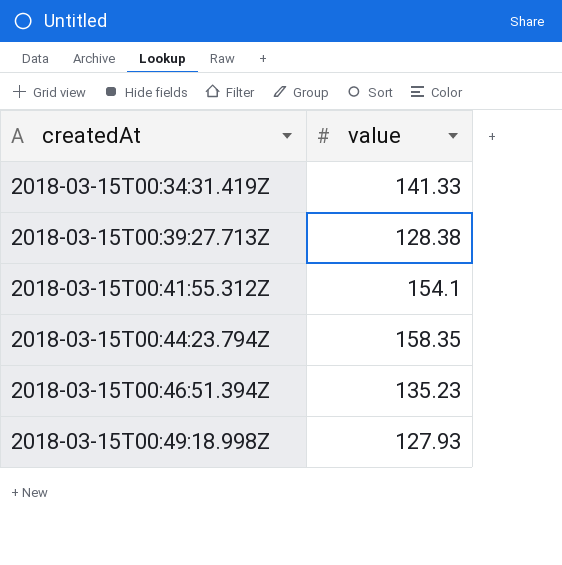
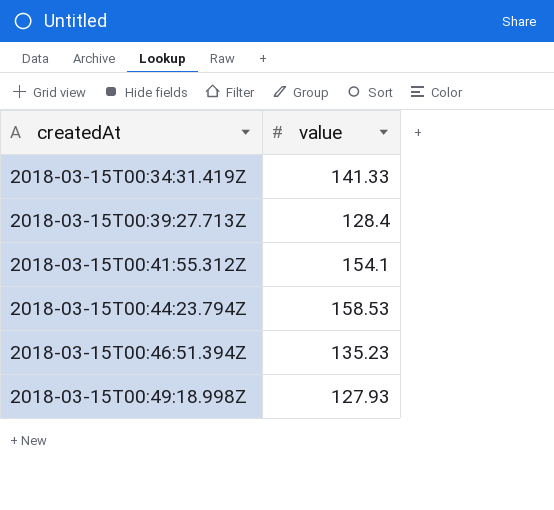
2018-03-15T00:39:27.713Z | value: 128.38 -> 128.4
2018-03-15T00:44:23.794Z | value: 158.35 -> 158.53

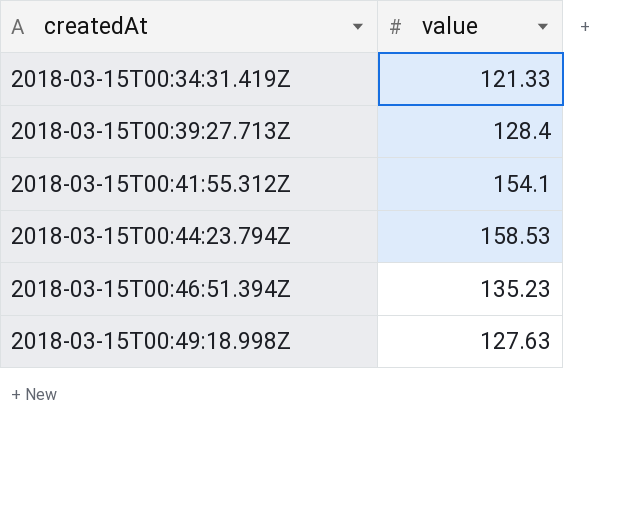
2018-03-15T00:34:31.419Z | value: 141.33 -> 121.33
2018-03-15T00:49:18.998Z | value: 127.93 -> 127.63

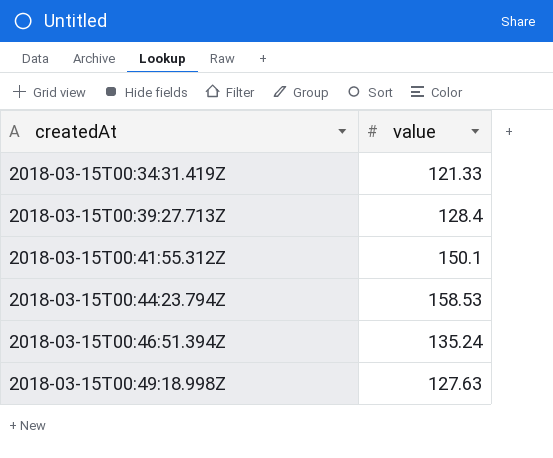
2018-03-15T00:41:55.312Z | value: 154.1 -> 150.1
2018-03-15T00:46:51.394Z | value: 135.23 -> 135.24

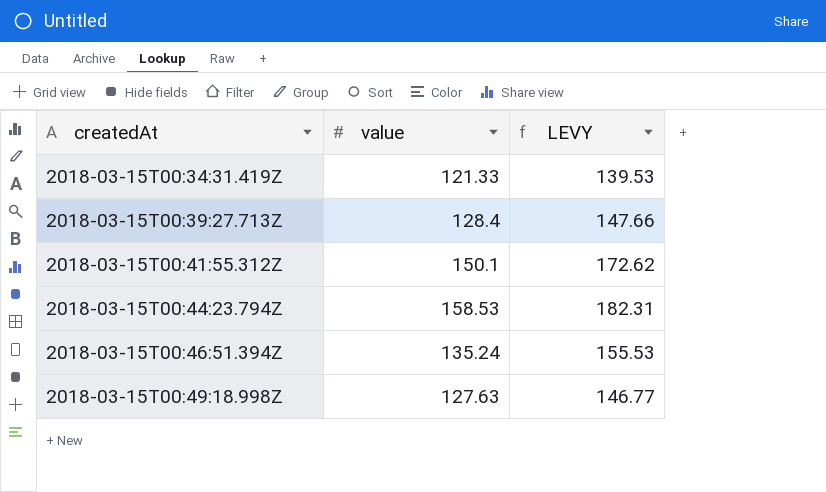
column LEVY | formula: none -> [value] * 1.15

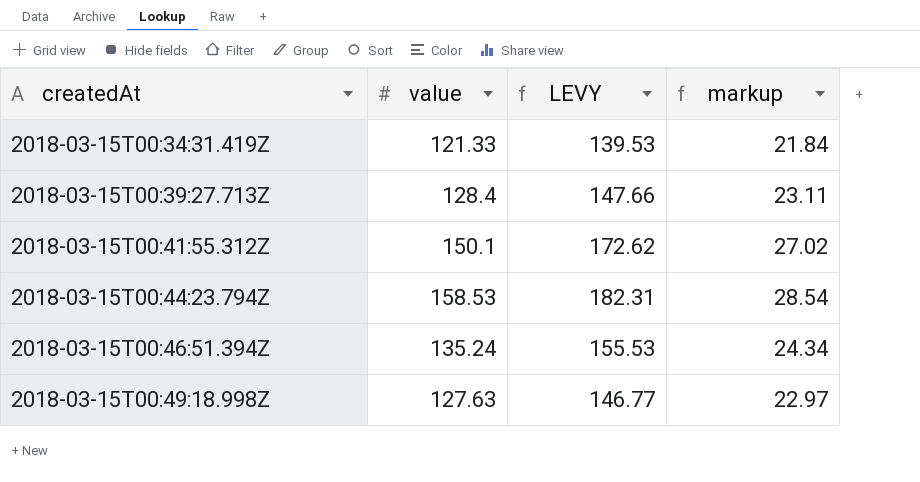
column markup | formula: none -> [value] * 0.18

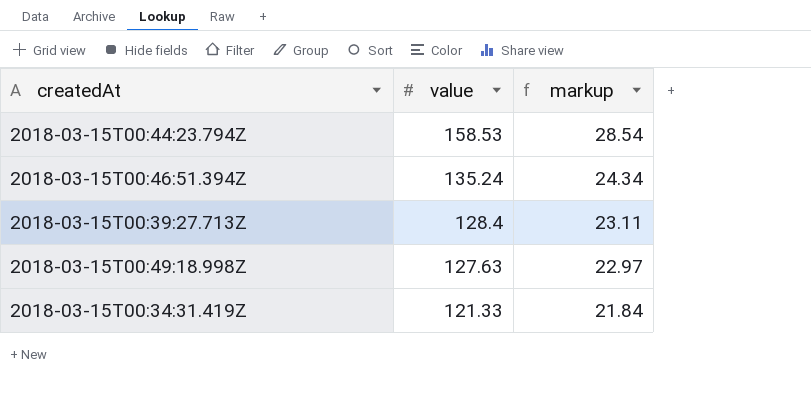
row order: createdAt ascending -> value descending
column LEVY | formula: [value] * 1.15 -> none
row 2018-03-15T00:41:55.312Z: 150.1 | 172.62 | 27.02 -> none

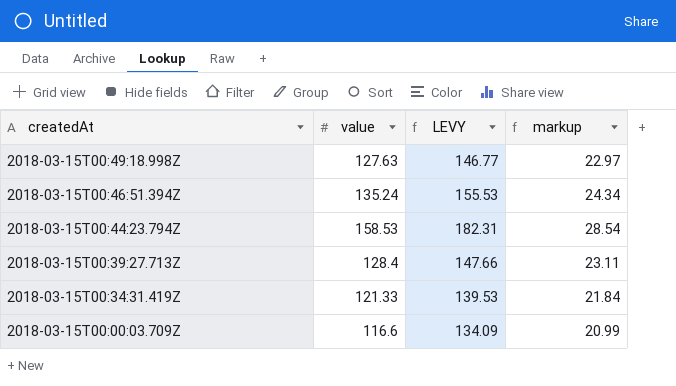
row order: value descending -> createdAt descending
column LEVY | formula: none -> [value] * 1.15
row 2018-03-15T00:00:03.709Z: none -> 116.6 | 134.09 | 20.99

